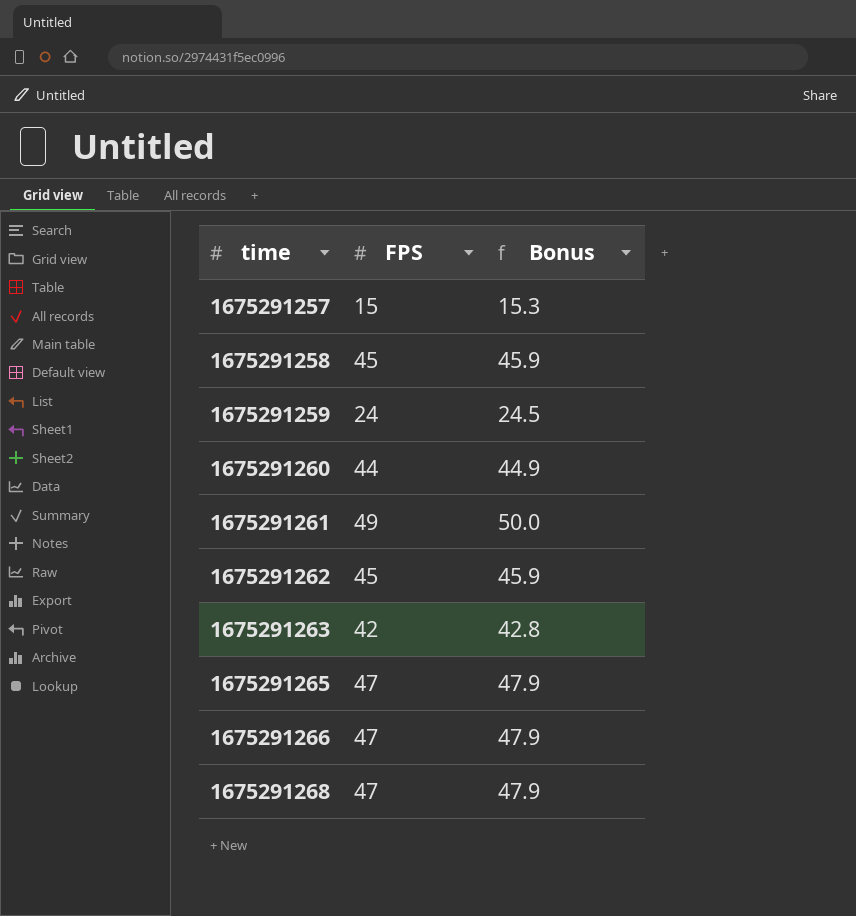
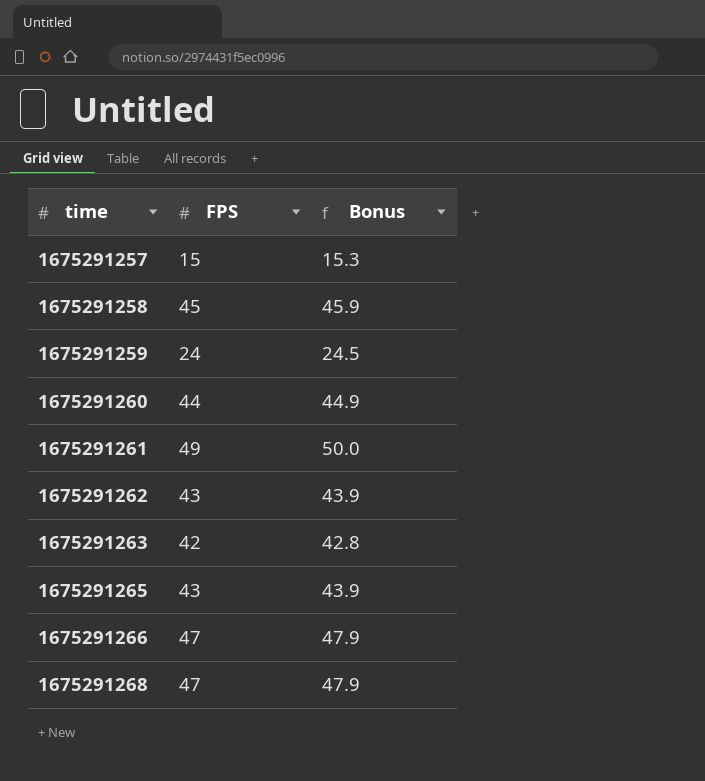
1675291262 | FPS: 45 -> 43
1675291262 | Bonus: 45.9 -> 43.9
1675291265 | FPS: 47 -> 43
1675291265 | Bonus: 47.9 -> 43.9

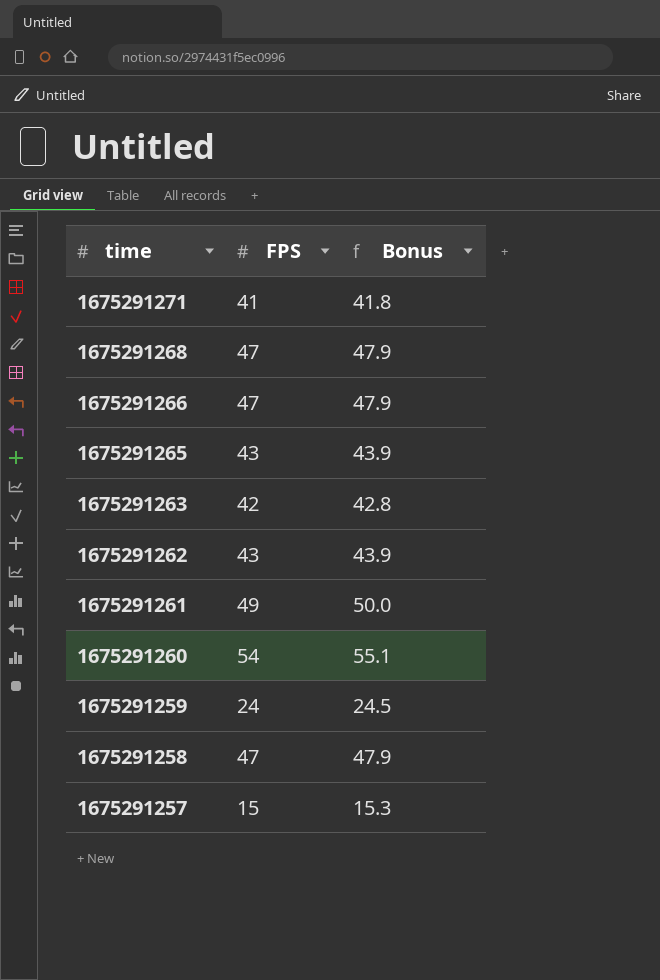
row order: time ascending -> time descending
row 1675291271: none -> 41 | 41.8
1675291260 | FPS: 44 -> 54
1675291260 | Bonus: 44.9 -> 55.1
1675291258 | FPS: 45 -> 47
1675291258 | Bonus: 45.9 -> 47.9

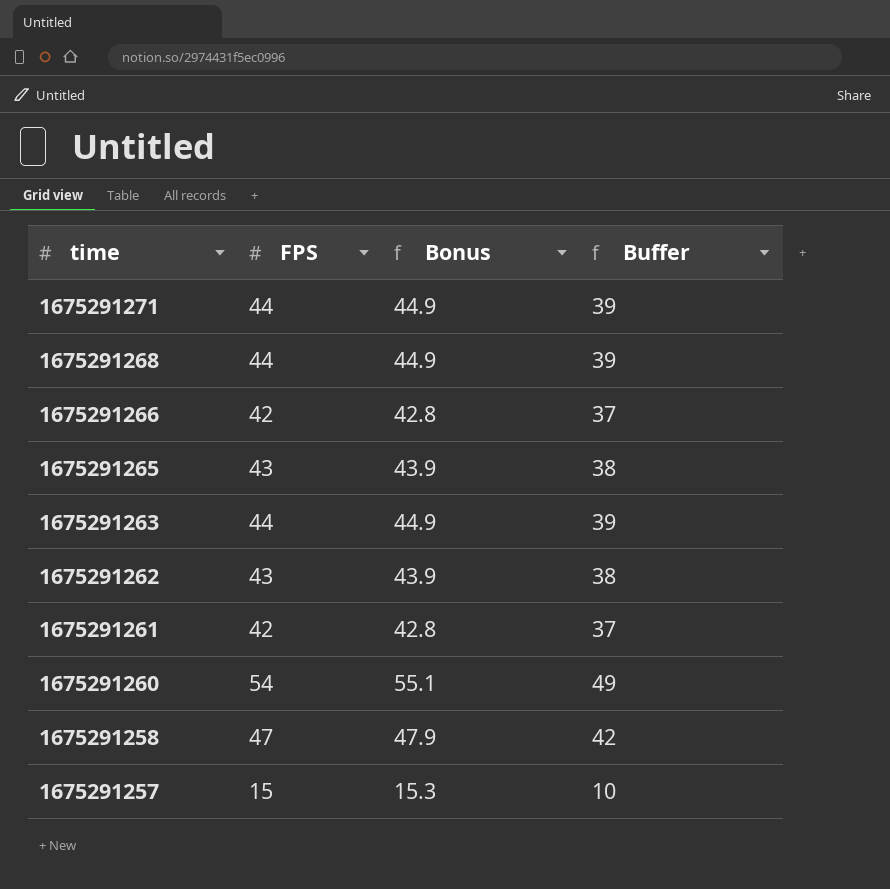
column Buffer | formula: none -> [FPS] - 5
row 1675291259: 24 | 24.5 -> none
1675291271 | FPS: 41 -> 44
1675291271 | Bonus: 41.8 -> 44.9
1675291268 | FPS: 47 -> 44
1675291268 | Bonus: 47.9 -> 44.9
1675291266 | FPS: 47 -> 42
1675291266 | Bonus: 47.9 -> 42.8
1675291263 | FPS: 42 -> 44
1675291263 | Bonus: 42.8 -> 44.9
1675291261 | FPS: 49 -> 42
1675291261 | Bonus: 50.0 -> 42.8

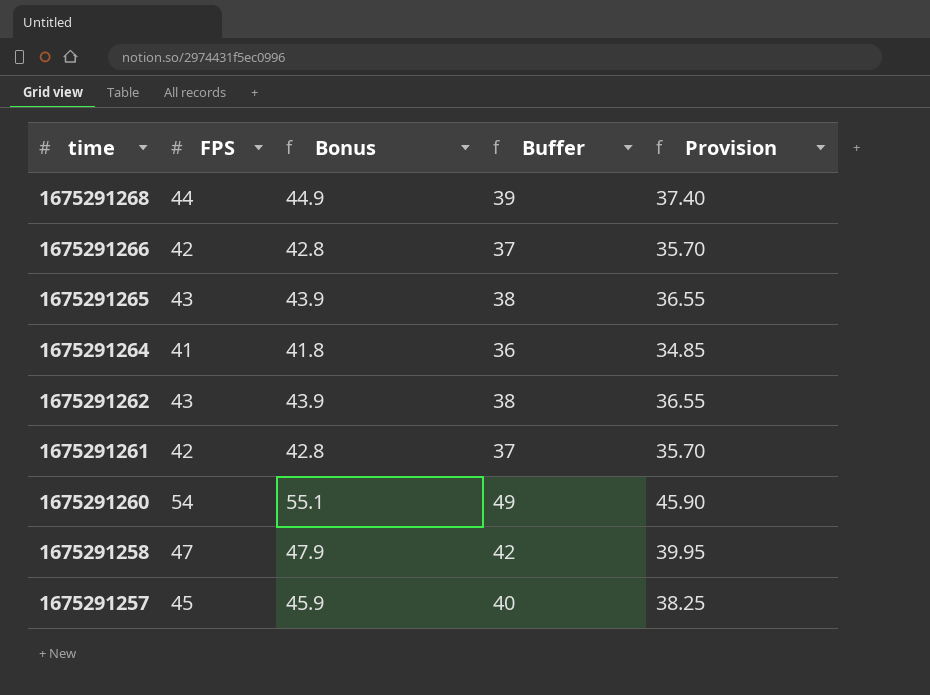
column Provision | formula: none -> [FPS] * 0.85
row 1675291271: 44 | 44.9 | 39 -> none
row 1675291263: 44 | 44.9 | 39 -> none
row 1675291264: none -> 41 | 41.8 | 36 | 34.85
1675291257 | FPS: 15 -> 45
1675291257 | Bonus: 15.3 -> 45.9
1675291257 | Buffer: 10 -> 40

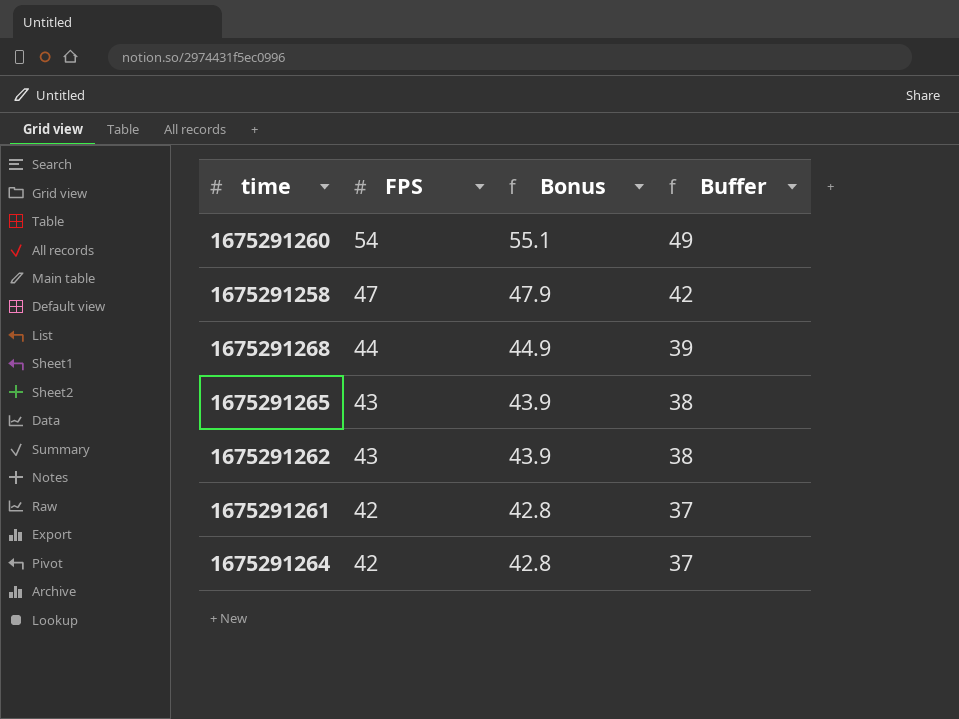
row order: time descending -> FPS descending
column Provision | formula: [FPS] * 0.85 -> none
row 1675291266: 42 | 42.8 | 37 | 35.70 -> none
row 1675291257: 45 | 45.9 | 40 | 38.25 -> none
1675291264 | FPS: 41 -> 42
1675291264 | Bonus: 41.8 -> 42.8
1675291264 | Buffer: 36 -> 37

